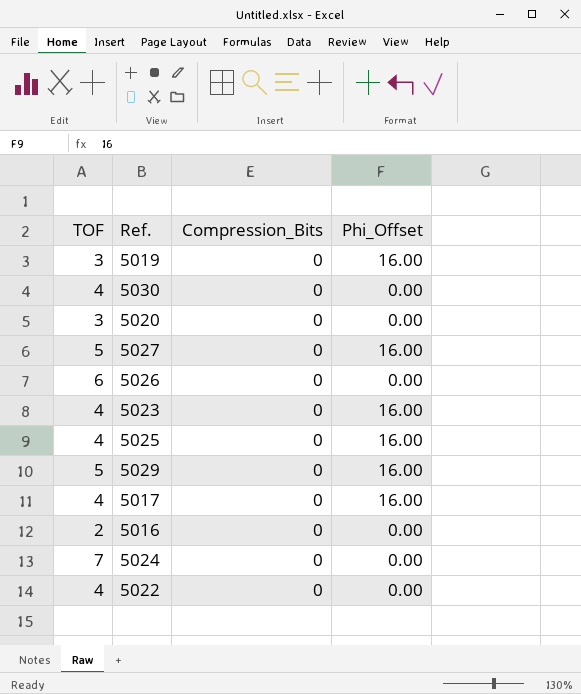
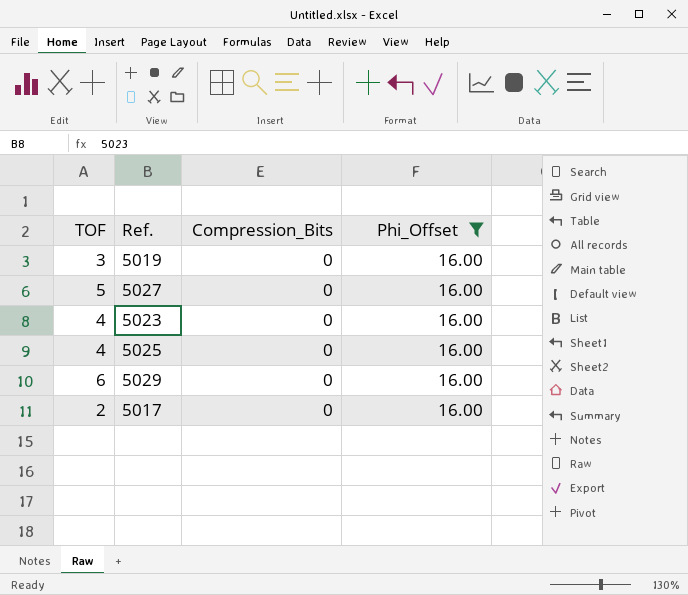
filter: none -> Phi_Offset = 16.00
5029 | TOF: 5 -> 6
5017 | TOF: 4 -> 2

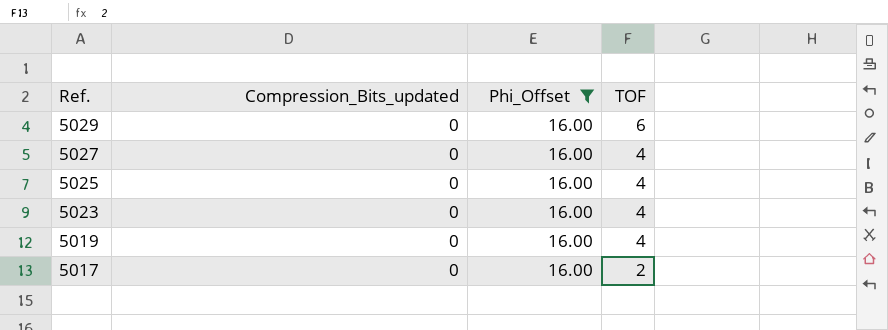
row order: none -> Ref. descending
column name: Compression_Bits -> Compression_Bits_updated
column TOF | position: 1 -> 4
5027 | TOF: 5 -> 4
5019 | TOF: 3 -> 4

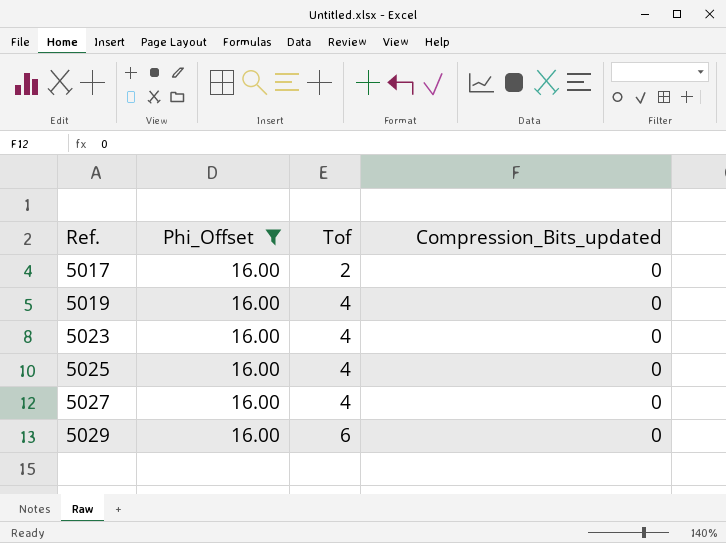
row order: Ref. descending -> Ref. ascending
column name: TOF -> Tof
column Compression_Bits_updated | position: 2 -> 4

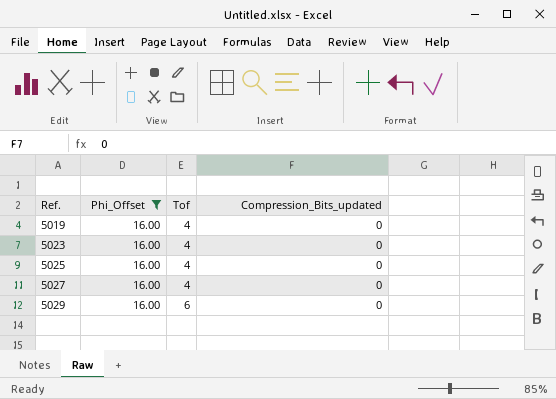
row 5017: 16.00 | 2 | 0 -> none

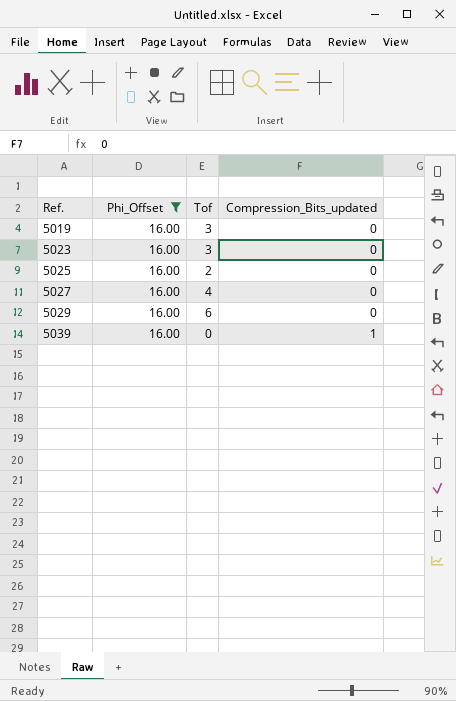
5019 | Tof: 4 -> 3
5023 | Tof: 4 -> 3
5025 | Tof: 4 -> 2
row 5039: none -> 16.00 | 0 | 1

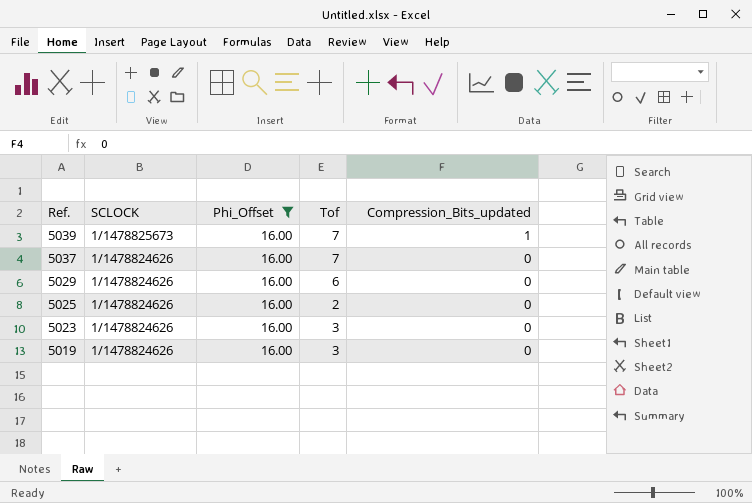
row order: Ref. ascending -> Ref. descending
column SCLOCK | position: none -> 2
row 5027: 16.00 | 4 | 0 -> none
5039 | Tof: 0 -> 7
row 5037: none -> 1/1478824626 | 16.00 | 7 | 0

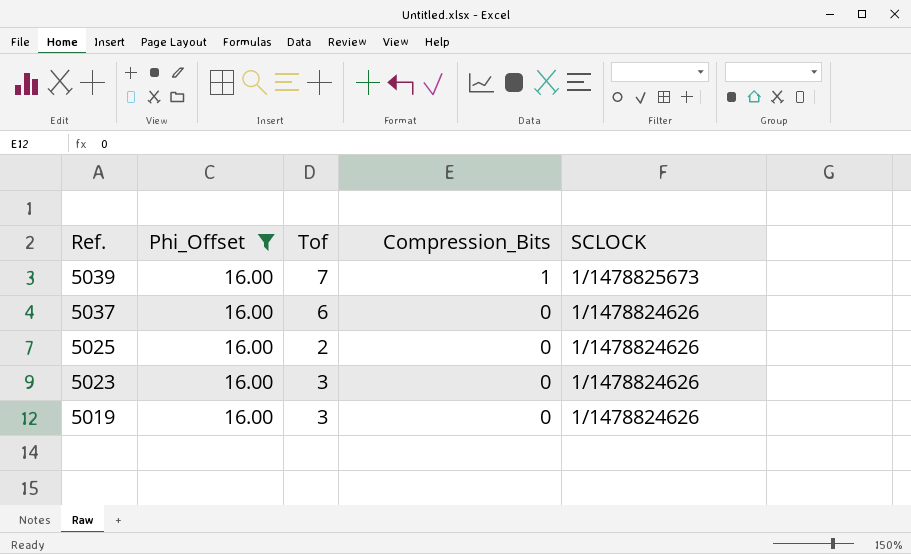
column name: Compression_Bits_updated -> Compression_Bits
column SCLOCK | position: 2 -> 5
row 5029: 1/1478824626 | 16.00 | 6 | 0 -> none
5037 | Tof: 7 -> 6

